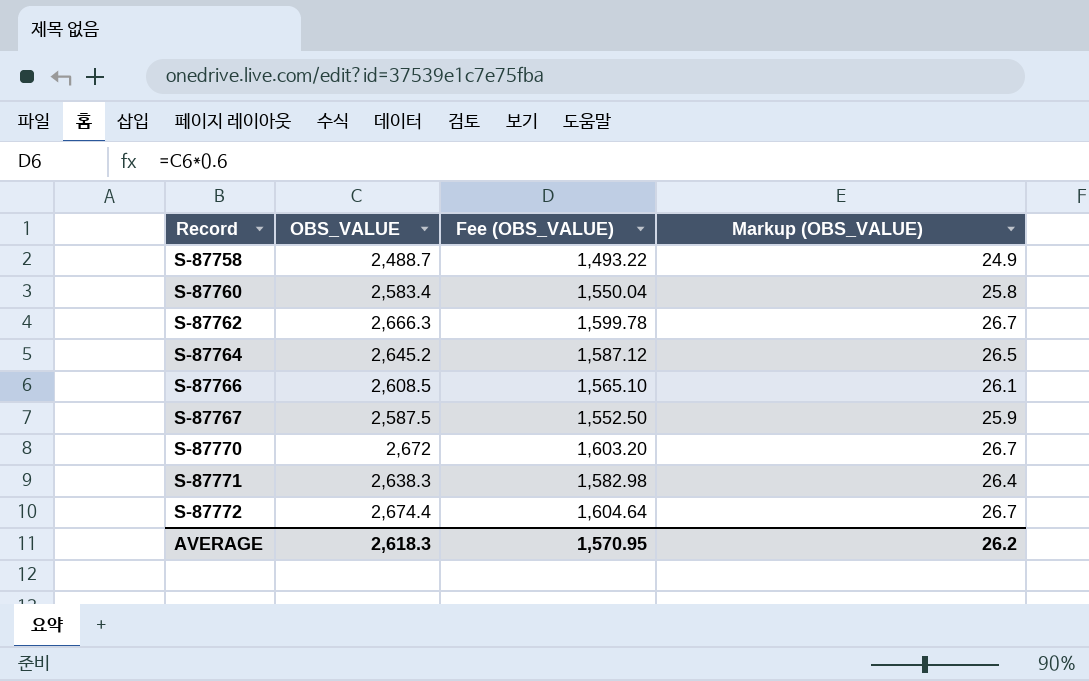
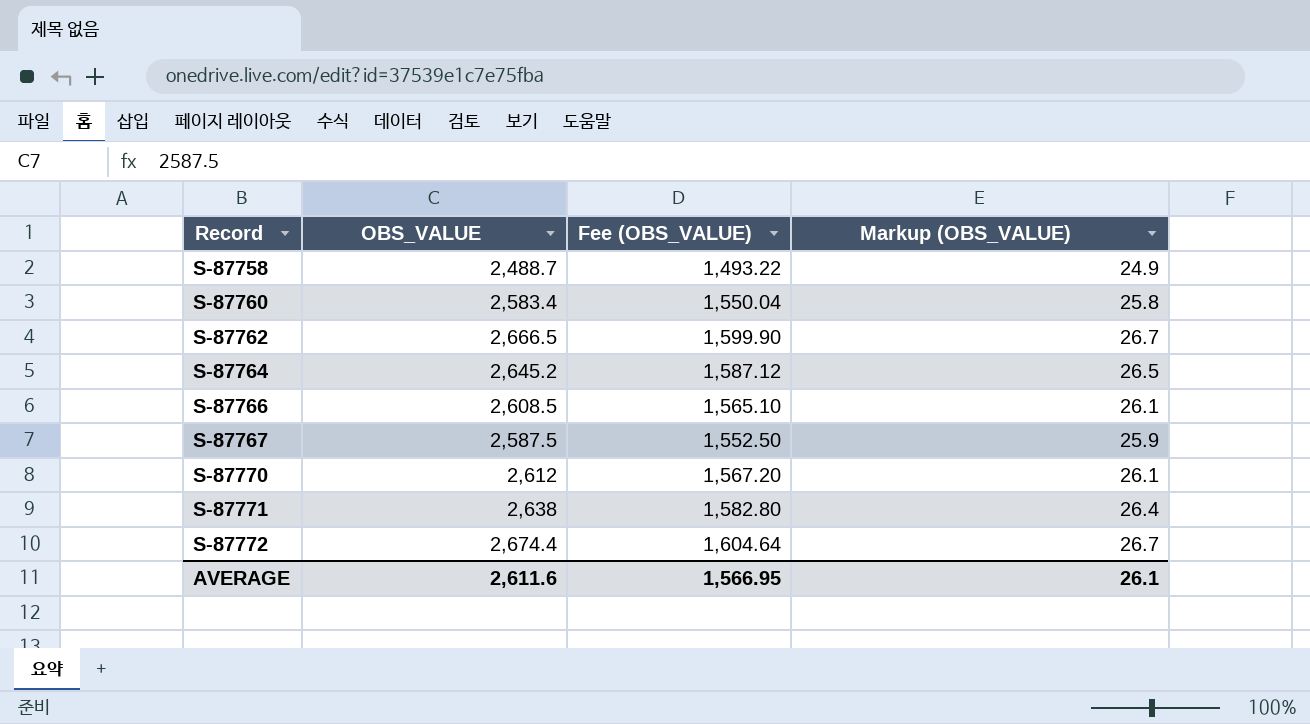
S-87762 | OBS_VALUE: 2,666.3 -> 2,666.5
S-87762 | Fee (OBS_VALUE): 1,599.78 -> 1,599.90
S-87770 | OBS_VALUE: 2,672 -> 2,612
S-87770 | Fee (OBS_VALUE): 1,603.20 -> 1,567.20
S-87770 | Markup (OBS_VALUE): 26.7 -> 26.1
S-87771 | OBS_VALUE: 2,638.3 -> 2,638
S-87771 | Fee (OBS_VALUE): 1,582.98 -> 1,582.80
AVERAGE | OBS_VALUE: 2,618.3 -> 2,611.6
AVERAGE | Fee (OBS_VALUE): 1,570.95 -> 1,566.95
AVERAGE | Markup (OBS_VALUE): 26.2 -> 26.1

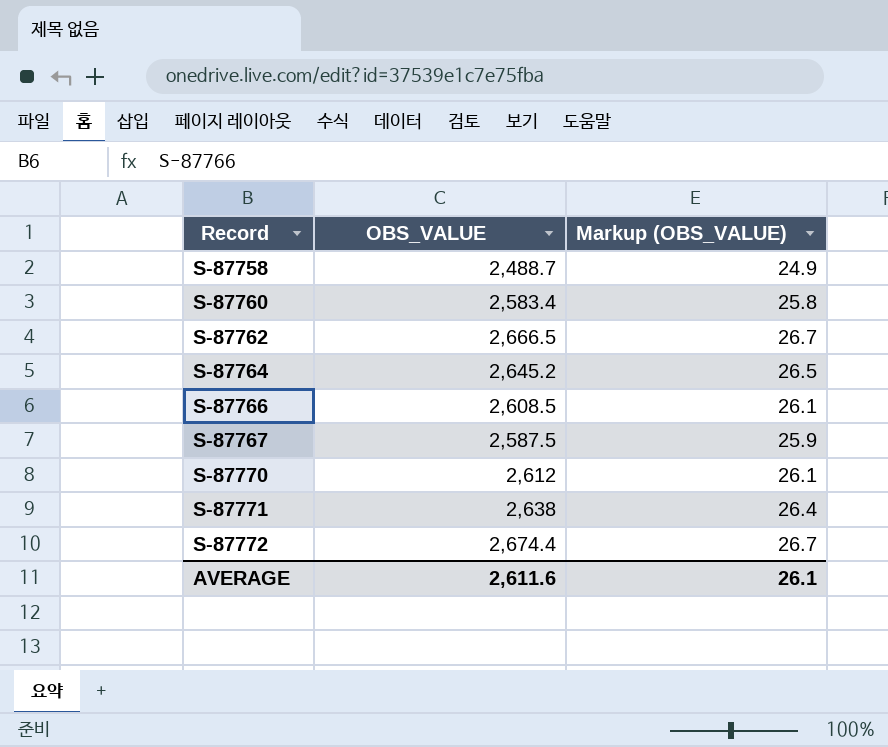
column Fee (OBS_VALUE) | formula: [OBS_VALUE] * 0.6 -> none

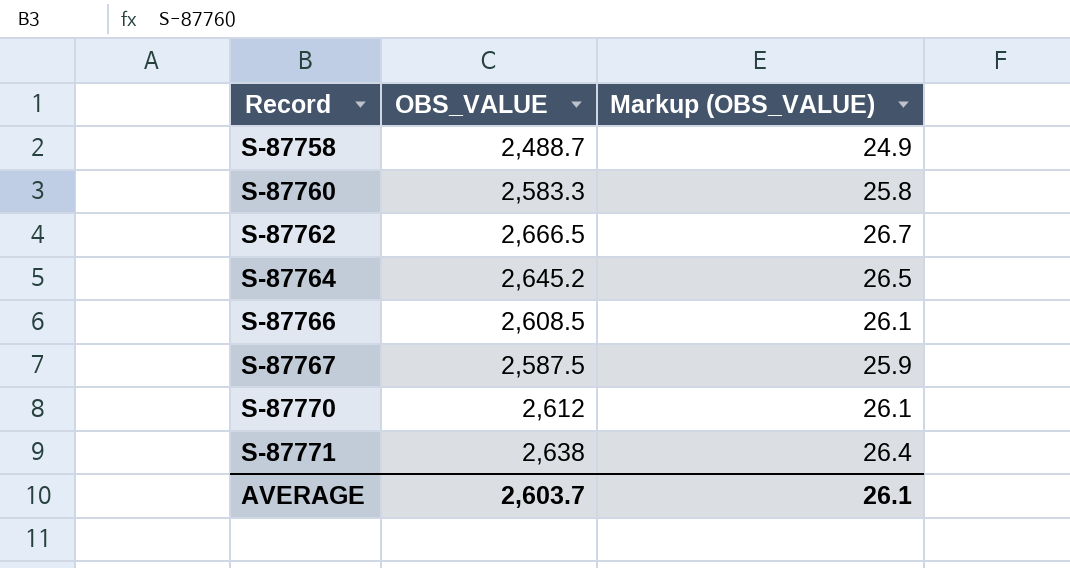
row S-87772: 2,674.4 | 26.7 -> none
S-87760 | OBS_VALUE: 2,583.4 -> 2,583.3
AVERAGE | OBS_VALUE: 2,611.6 -> 2,603.7

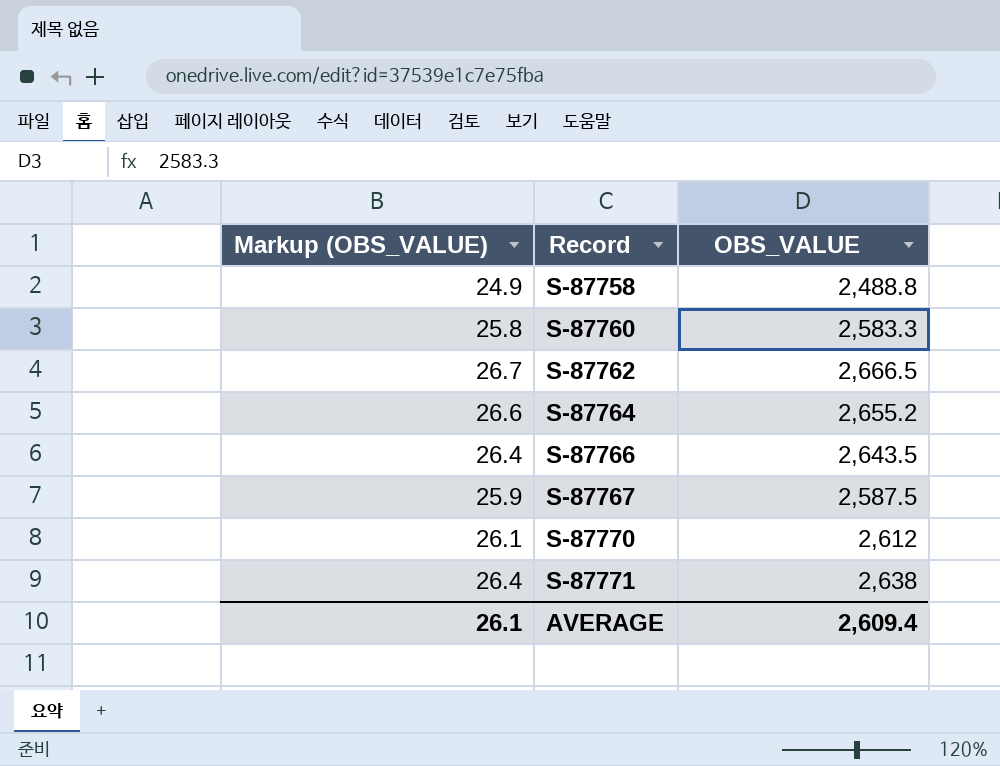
column Markup (OBS_VALUE) | position: 3 -> 1
S-87758 | OBS_VALUE: 2,488.7 -> 2,488.8
S-87764 | Markup (OBS_VALUE): 26.5 -> 26.6
S-87764 | OBS_VALUE: 2,645.2 -> 2,655.2
S-87766 | Markup (OBS_VALUE): 26.1 -> 26.4
S-87766 | OBS_VALUE: 2,608.5 -> 2,643.5
AVERAGE | OBS_VALUE: 2,603.7 -> 2,609.4

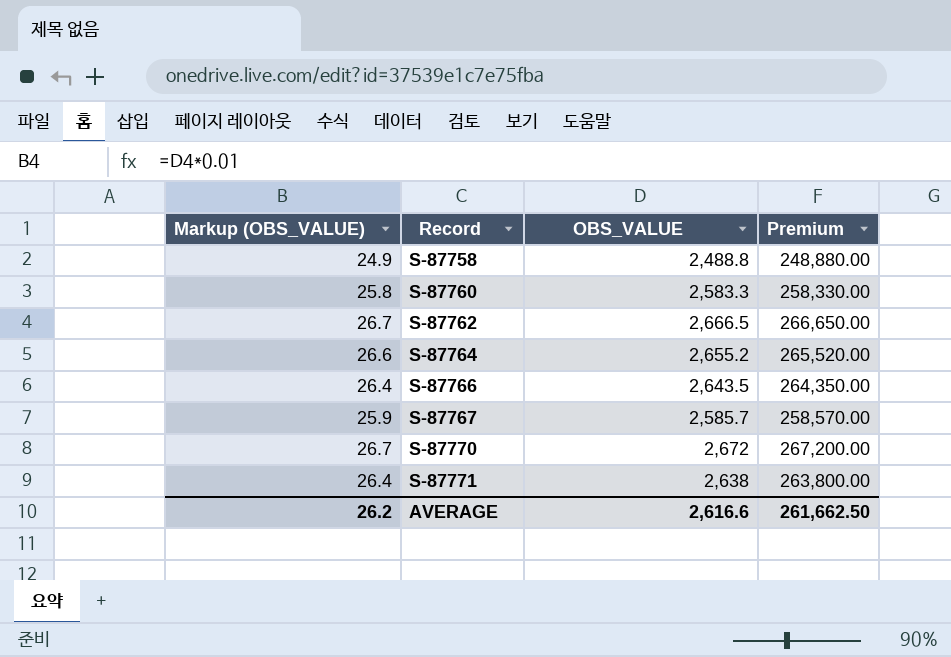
column Premium | formula: none -> [OBS_VALUE] * 100
S-87767 | OBS_VALUE: 2,587.5 -> 2,585.7
S-87770 | Markup (OBS_VALUE): 26.1 -> 26.7
S-87770 | OBS_VALUE: 2,612 -> 2,672
AVERAGE | Markup (OBS_VALUE): 26.1 -> 26.2
AVERAGE | OBS_VALUE: 2,609.4 -> 2,616.6

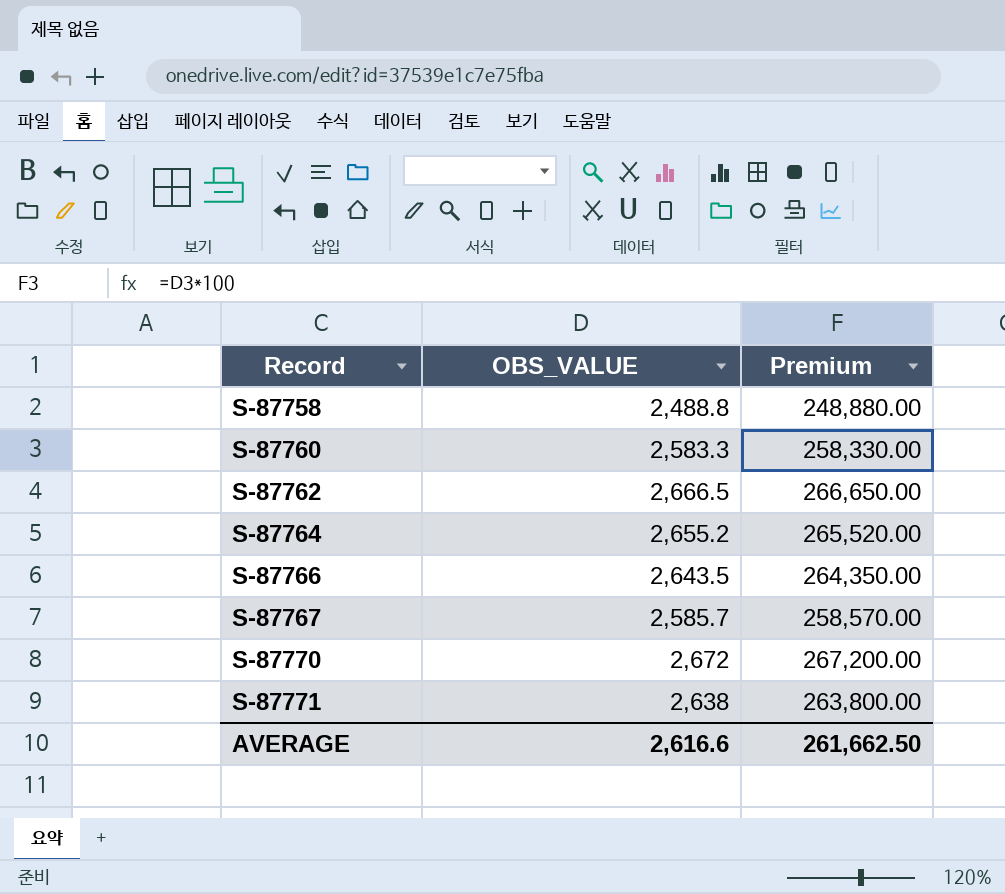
column Markup (OBS_VALUE) | formula: [OBS_VALUE] * 0.01 -> none

